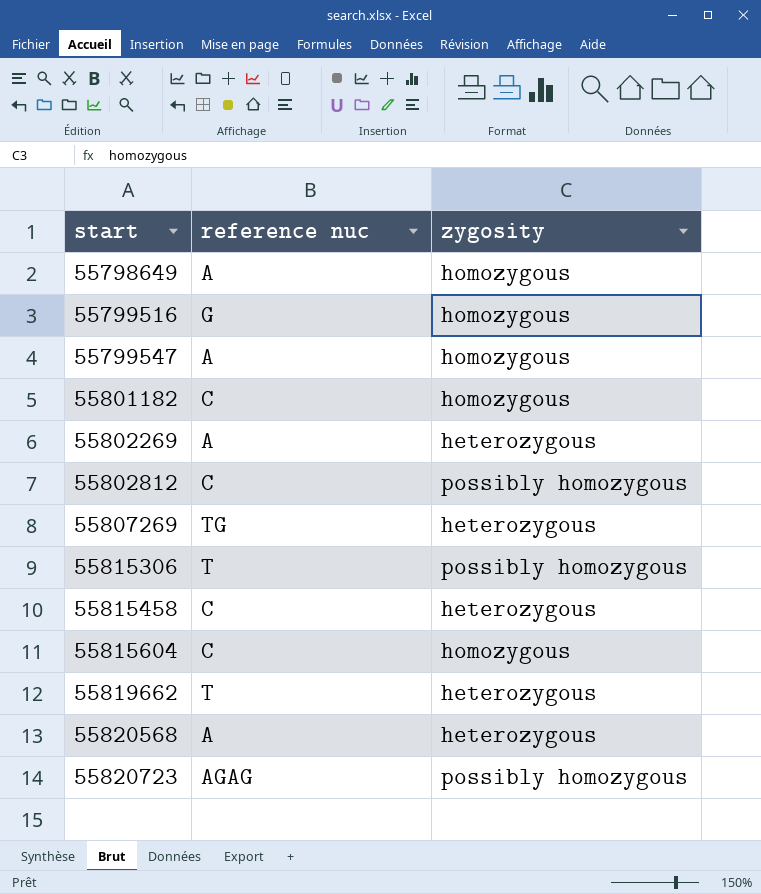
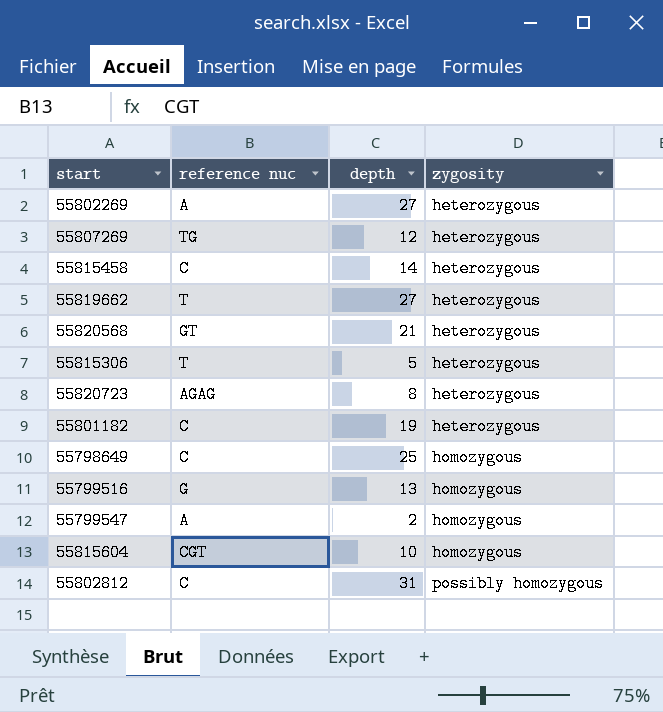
row order: start ascending -> zygosity ascending
column depth | position: none -> 3
55820568 | reference nuc: A -> GT
55815306 | zygosity: possibly homozygous -> heterozygous
55820723 | zygosity: possibly homozygous -> heterozygous
55801182 | zygosity: homozygous -> heterozygous
55798649 | reference nuc: A -> C
55815604 | reference nuc: C -> CGT

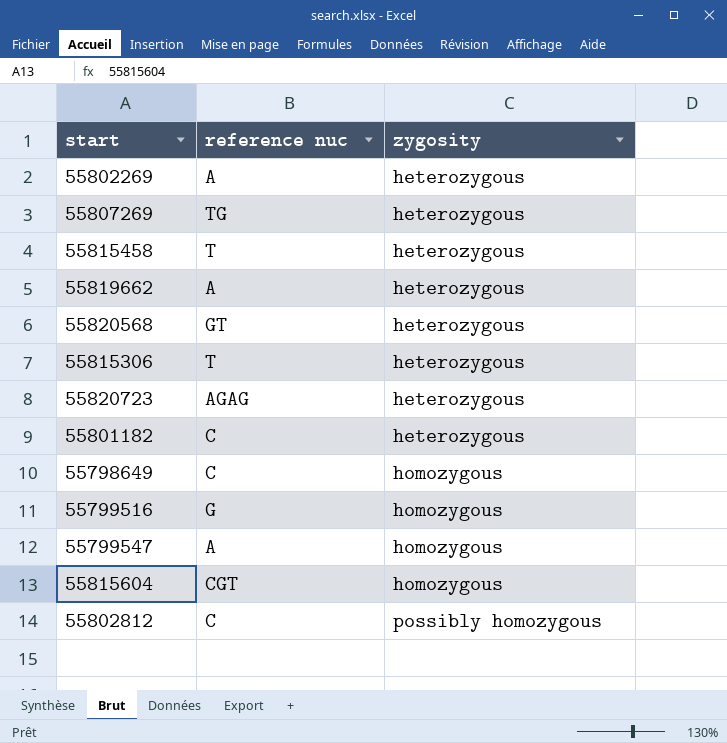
column depth | position: 3 -> none
55815458 | reference nuc: C -> T
55819662 | reference nuc: T -> A

